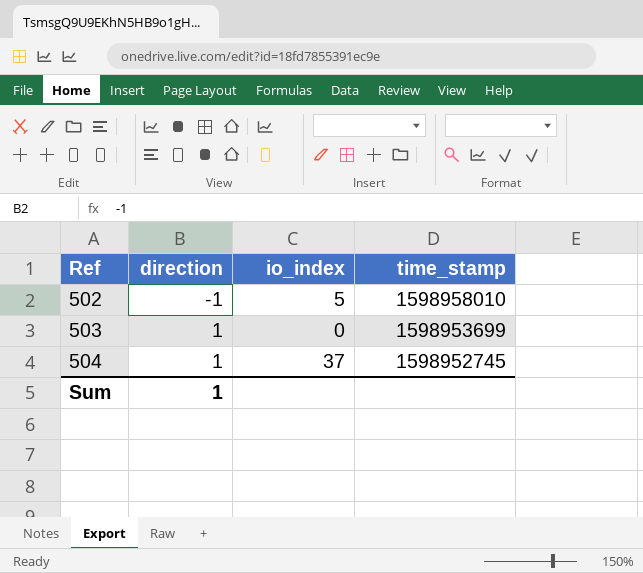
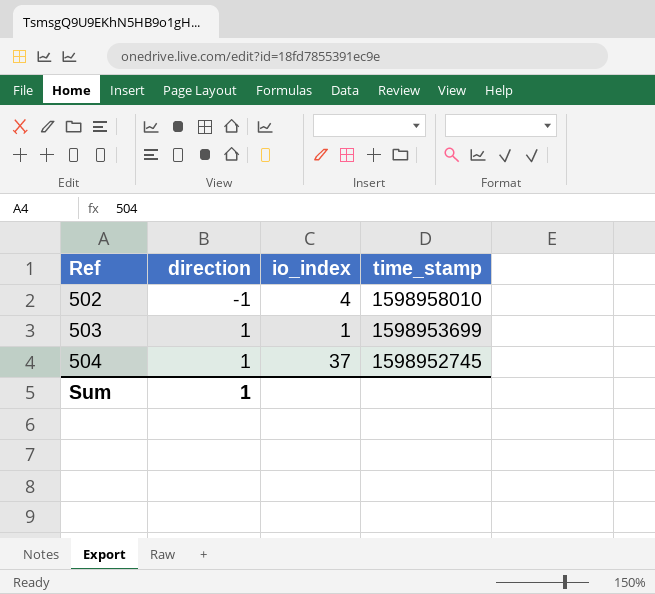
502 | io_index: 5 -> 4
503 | io_index: 0 -> 1

